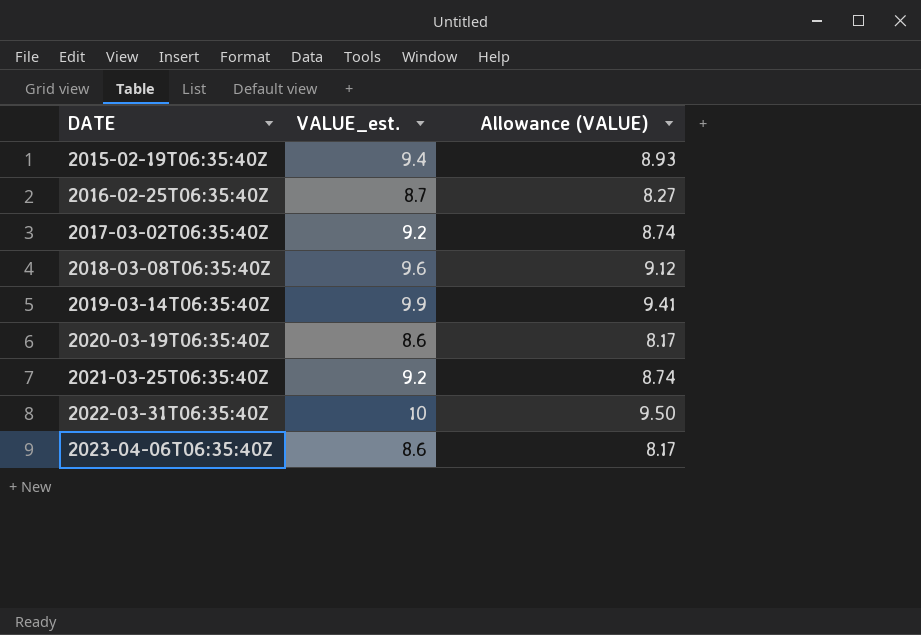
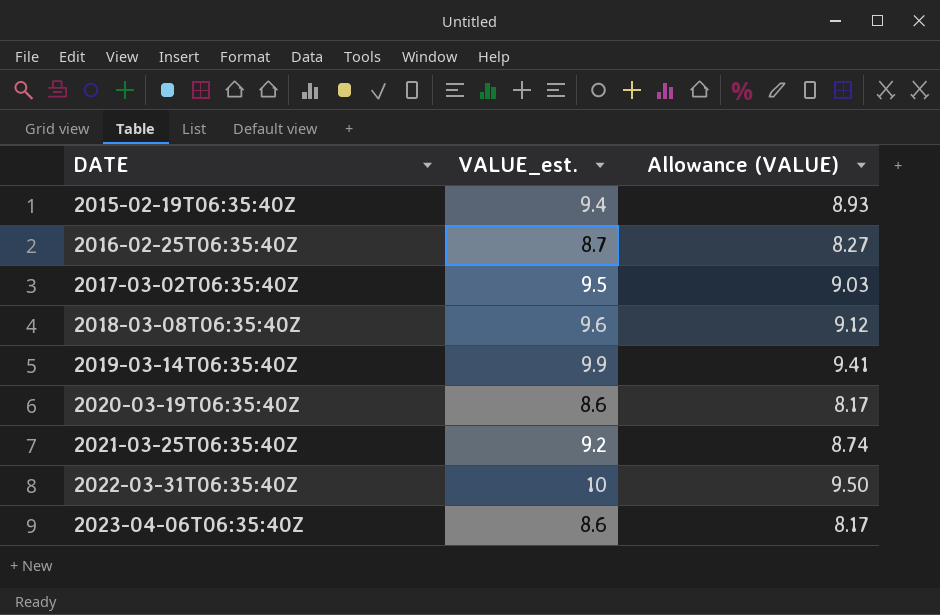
2017-03-02T06:35:40Z | VALUE_est.: 9.2 -> 9.5
2017-03-02T06:35:40Z | Allowance (VALUE): 8.74 -> 9.03

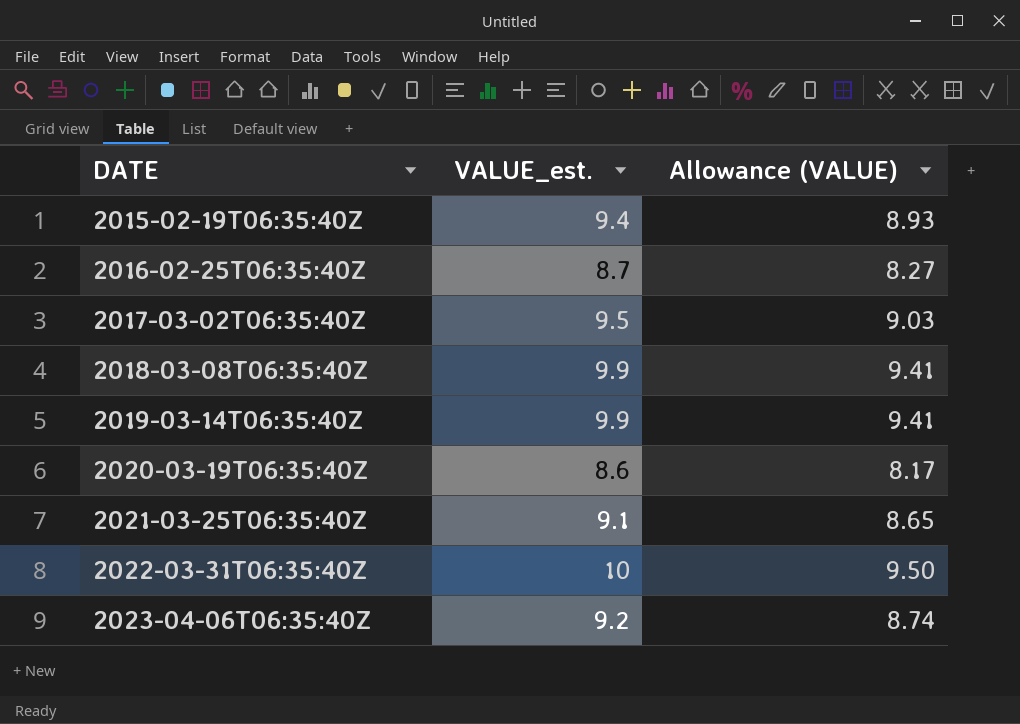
2018-03-08T06:35:40Z | VALUE_est.: 9.6 -> 9.9
2018-03-08T06:35:40Z | Allowance (VALUE): 9.12 -> 9.41
2021-03-25T06:35:40Z | VALUE_est.: 9.2 -> 9.1
2021-03-25T06:35:40Z | Allowance (VALUE): 8.74 -> 8.65
2023-04-06T06:35:40Z | VALUE_est.: 8.6 -> 9.2
2023-04-06T06:35:40Z | Allowance (VALUE): 8.17 -> 8.74

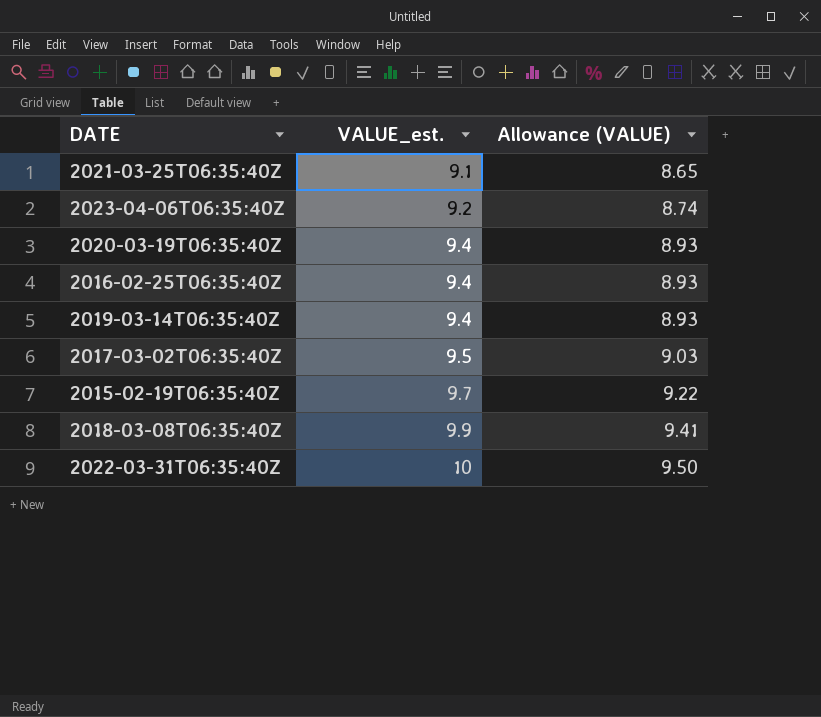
row order: DATE ascending -> VALUE_est. ascending
2020-03-19T06:35:40Z | VALUE_est.: 8.6 -> 9.4
2020-03-19T06:35:40Z | Allowance (VALUE): 8.17 -> 8.93
2016-02-25T06:35:40Z | VALUE_est.: 8.7 -> 9.4
2016-02-25T06:35:40Z | Allowance (VALUE): 8.27 -> 8.93
2019-03-14T06:35:40Z | VALUE_est.: 9.9 -> 9.4
2019-03-14T06:35:40Z | Allowance (VALUE): 9.41 -> 8.93
2015-02-19T06:35:40Z | VALUE_est.: 9.4 -> 9.7
2015-02-19T06:35:40Z | Allowance (VALUE): 8.93 -> 9.22

